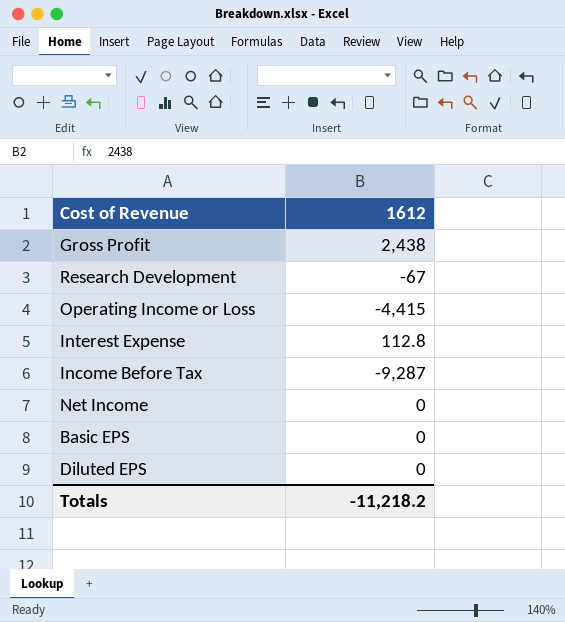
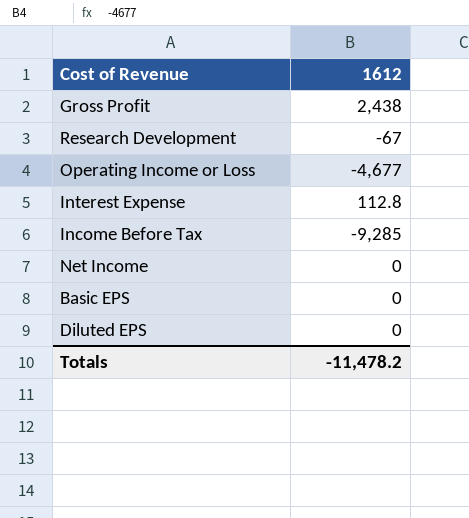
Operating Income or Loss | 1612: -4,415 -> -4,677
Income Before Tax | 1612: -9,287 -> -9,285
Totals | 1612: -11,218.2 -> -11,478.2

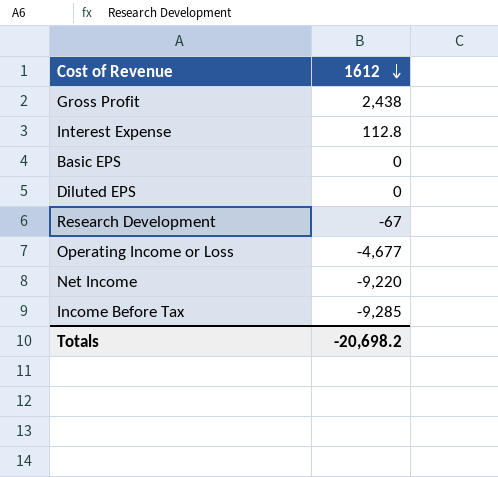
row order: none -> 1612 descending
Net Income | 1612: 0 -> -9,220
Totals | 1612: -11,478.2 -> -20,698.2

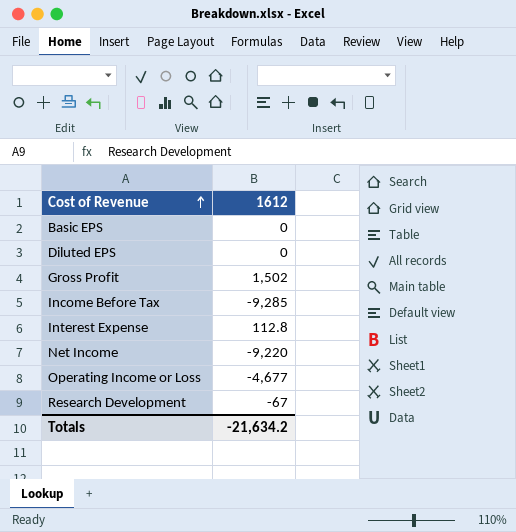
row order: 1612 descending -> Cost of Revenue ascending
Gross Profit | 1612: 2,438 -> 1,502
Totals | 1612: -20,698.2 -> -21,634.2

